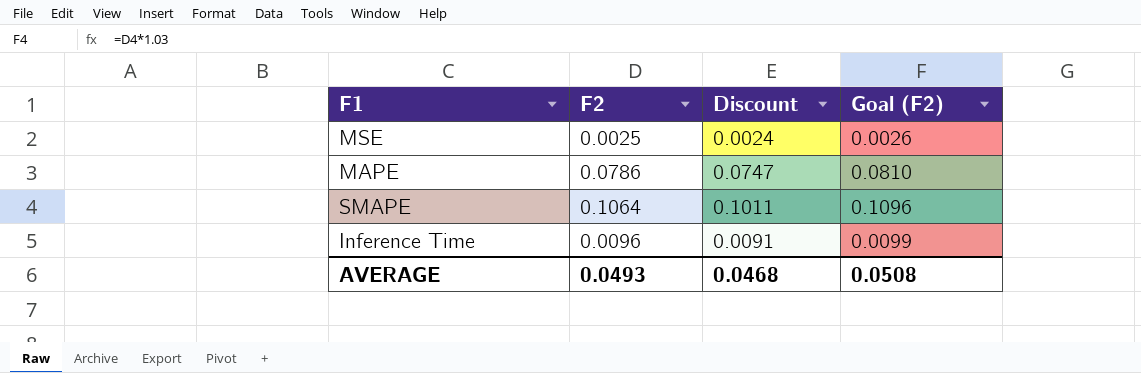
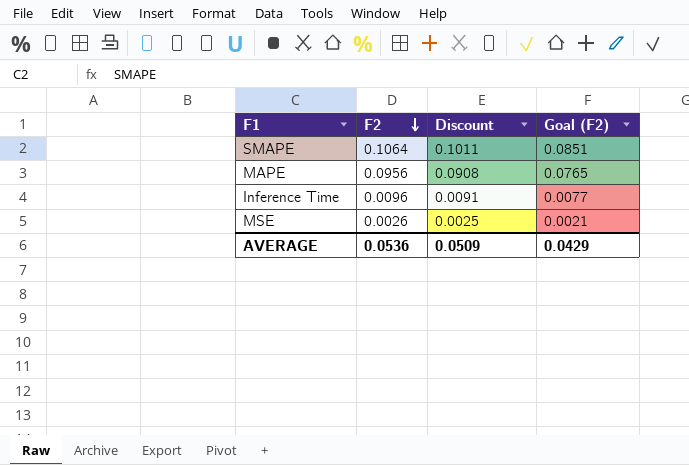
row order: none -> F2 descending
column Goal (F2) | formula: [F2] * 1.03 -> [F2] * 0.8
MAPE | F2: 0.0786 -> 0.0956
MAPE | Discount: 0.0747 -> 0.0908
MSE | F2: 0.0025 -> 0.0026
MSE | Discount: 0.0024 -> 0.0025
AVERAGE | F2: 0.0493 -> 0.0536
AVERAGE | Discount: 0.0468 -> 0.0509
AVERAGE | Goal (F2): 0.0508 -> 0.0429

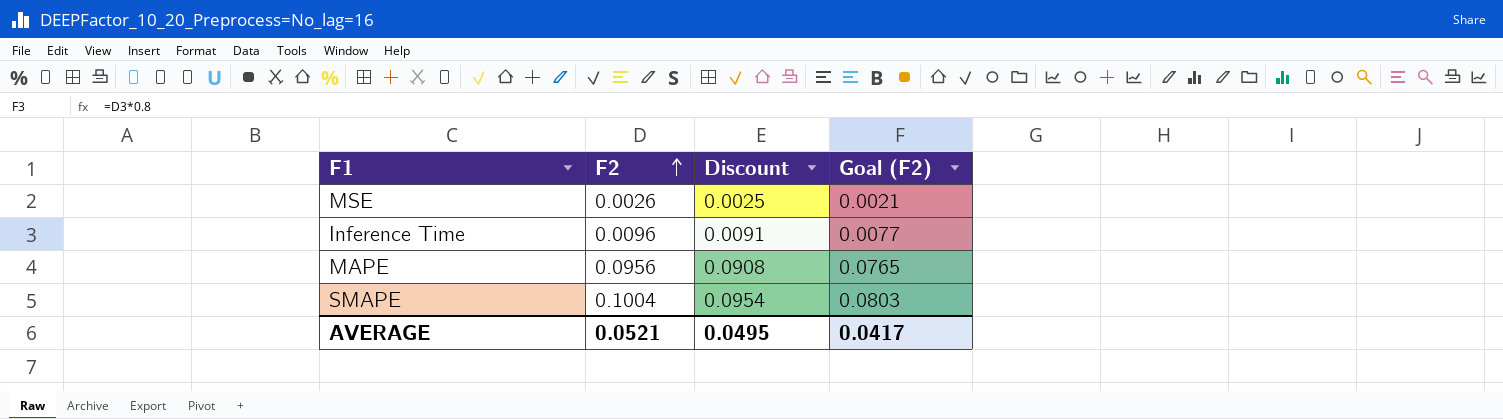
row order: F2 descending -> F2 ascending
SMAPE | F2: 0.1064 -> 0.1004
SMAPE | Discount: 0.1011 -> 0.0954
SMAPE | Goal (F2): 0.0851 -> 0.0803
AVERAGE | F2: 0.0536 -> 0.0521
AVERAGE | Discount: 0.0509 -> 0.0495
AVERAGE | Goal (F2): 0.0429 -> 0.0417

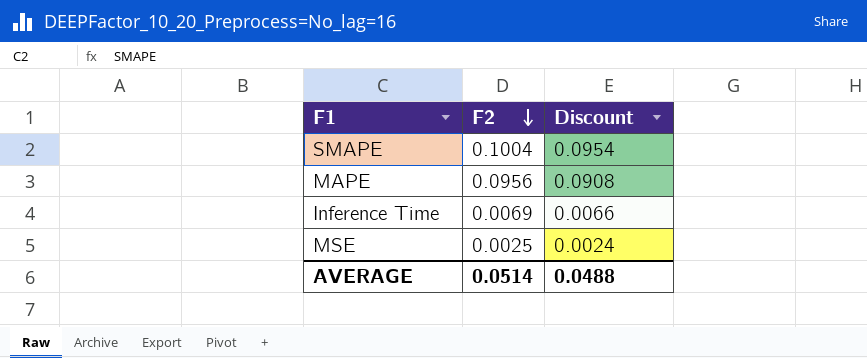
row order: F2 ascending -> F2 descending
column Goal (F2) | formula: [F2] * 0.8 -> none
Inference Time | F2: 0.0096 -> 0.0069
Inference Time | Discount: 0.0091 -> 0.0066
MSE | F2: 0.0026 -> 0.0025
MSE | Discount: 0.0025 -> 0.0024
AVERAGE | F2: 0.0521 -> 0.0514
AVERAGE | Discount: 0.0495 -> 0.0488

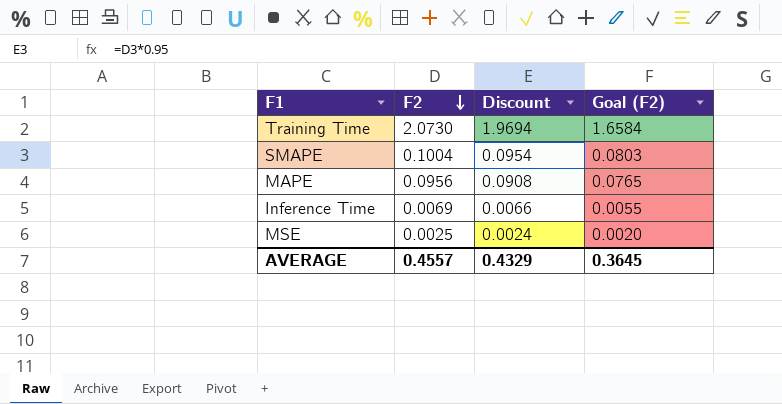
column Goal (F2) | formula: none -> [F2] * 0.8
row Training Time: none -> 2.0730 | 1.9694 | 1.6584
AVERAGE | F2: 0.0514 -> 0.4557
AVERAGE | Discount: 0.0488 -> 0.4329

